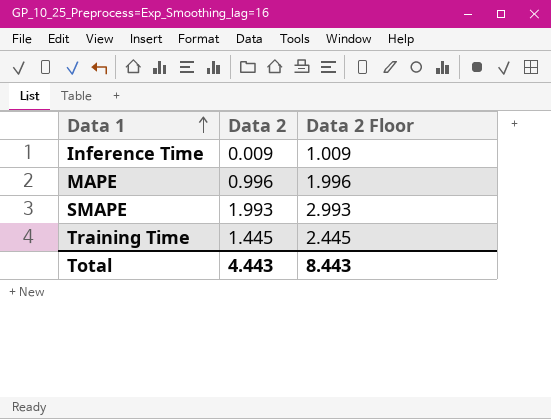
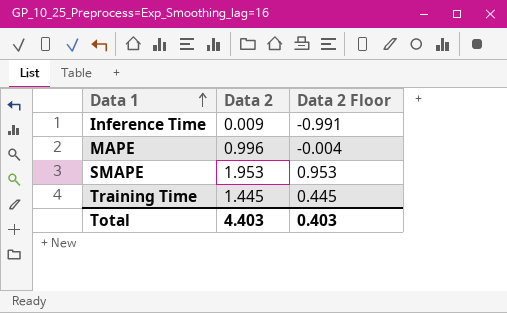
column Data 2 Floor | formula: [Data 2] + 1 -> [Data 2] - 1
SMAPE | Data 2: 1.993 -> 1.953
Total | Data 2: 4.443 -> 4.403
Total | Data 2 Floor: 8.443 -> 0.403

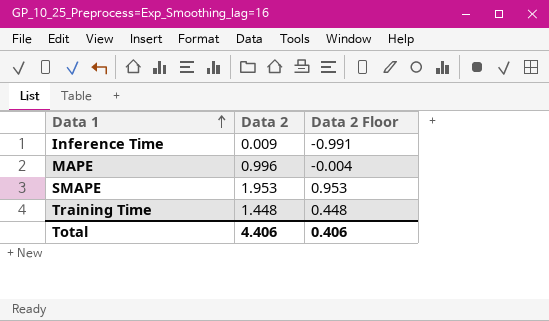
Training Time | Data 2: 1.445 -> 1.448
Training Time | Data 2 Floor: 0.445 -> 0.448
Total | Data 2: 4.403 -> 4.406
Total | Data 2 Floor: 0.403 -> 0.406

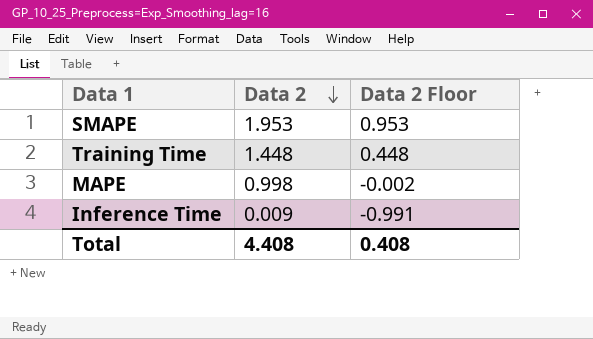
row order: Data 1 ascending -> Data 2 descending
MAPE | Data 2: 0.996 -> 0.998
MAPE | Data 2 Floor: -0.004 -> -0.002
Total | Data 2: 4.406 -> 4.408
Total | Data 2 Floor: 0.406 -> 0.408

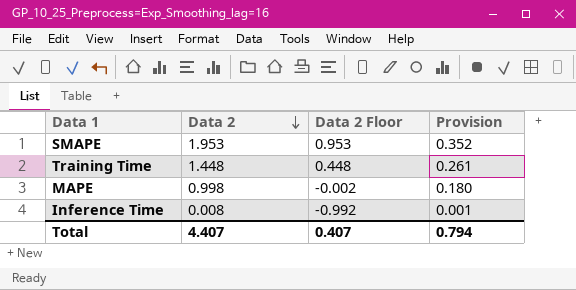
column Provision | formula: none -> [Data 2] * 0.18
Inference Time | Data 2: 0.009 -> 0.008
Inference Time | Data 2 Floor: -0.991 -> -0.992
Total | Data 2: 4.408 -> 4.407
Total | Data 2 Floor: 0.408 -> 0.407

